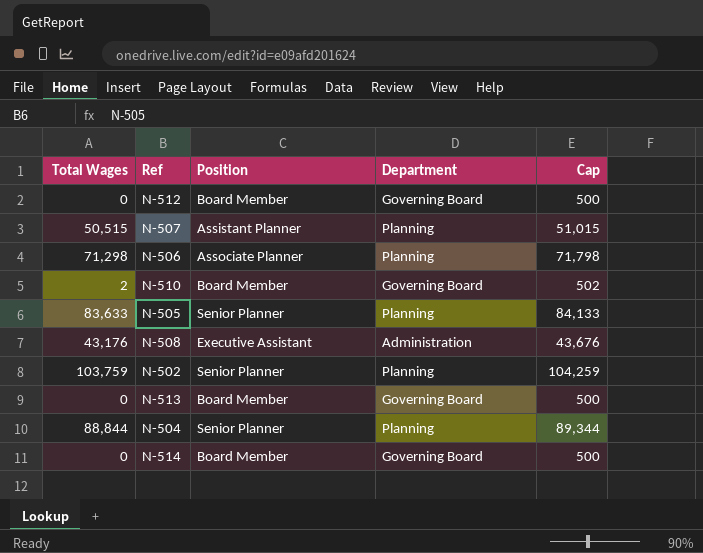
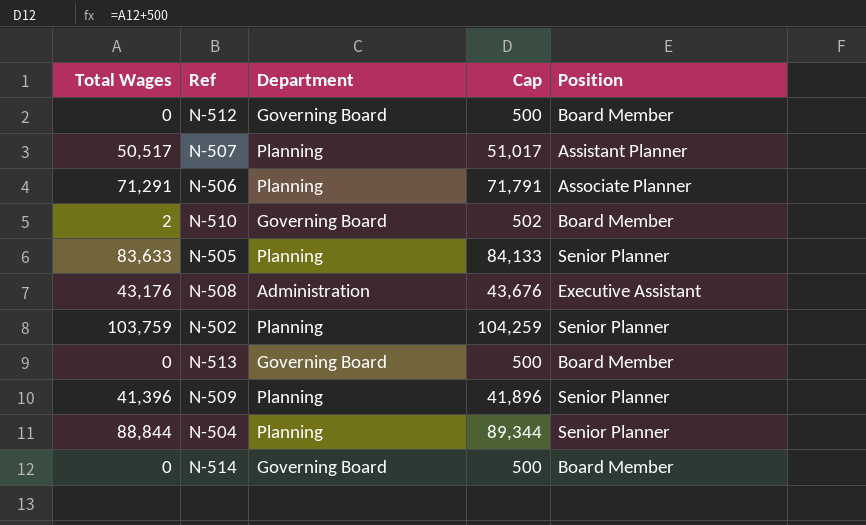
column Position | position: 3 -> 5
N-507 | Total Wages: 50,515 -> 50,517
N-507 | Cap: 51,015 -> 51,017
N-506 | Total Wages: 71,298 -> 71,291
N-506 | Cap: 71,798 -> 71,791
row N-509: none -> 41,396 | Planning | 41,896 | Senior Planner

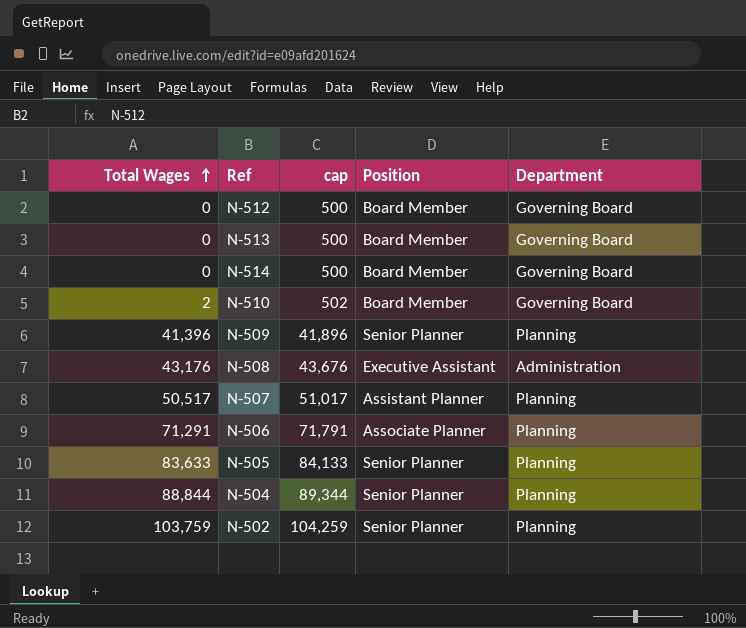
row order: none -> Total Wages ascending
column name: Cap -> cap
column Department | position: 3 -> 5

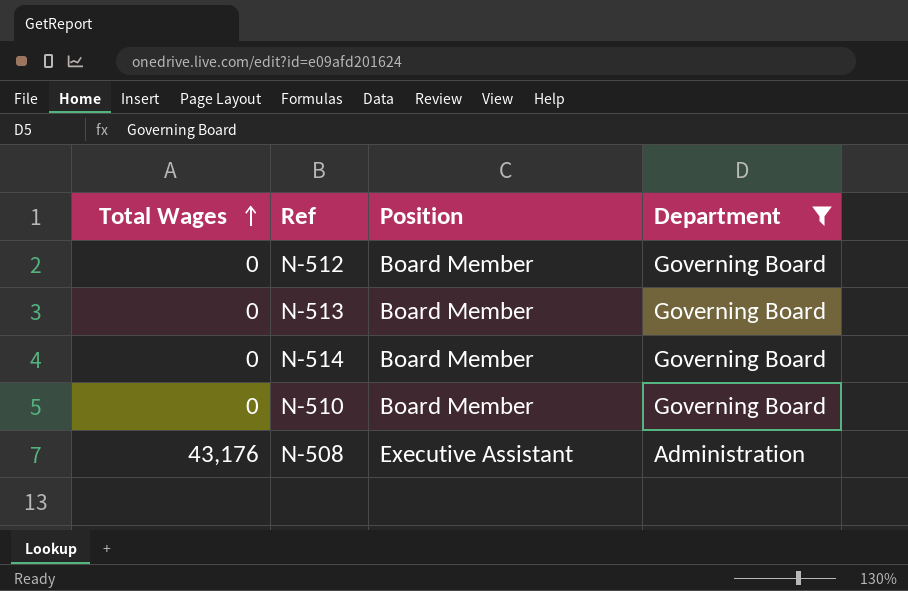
filter: none -> Department != Planning
column cap | formula: [Total Wages] + 500 -> none
N-510 | Total Wages: 2 -> 0

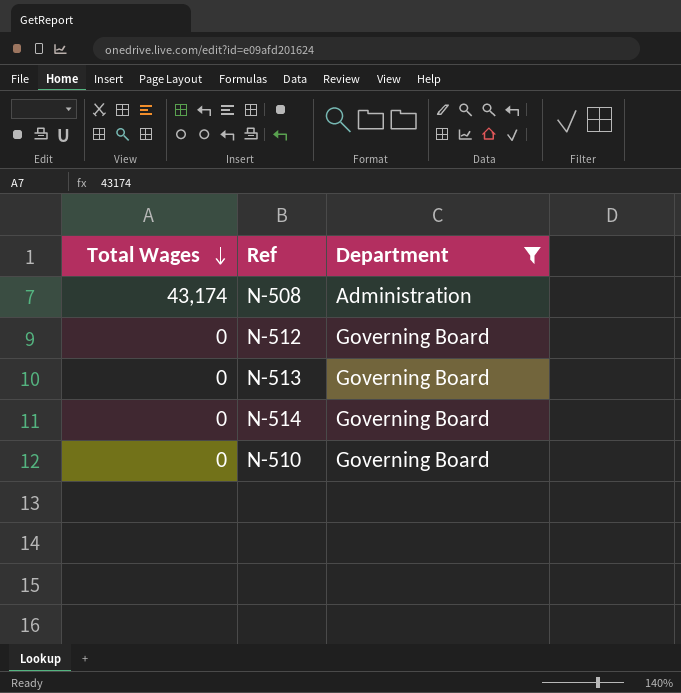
row order: Total Wages ascending -> Total Wages descending
column Position | position: 3 -> none
N-508 | Total Wages: 43,176 -> 43,174

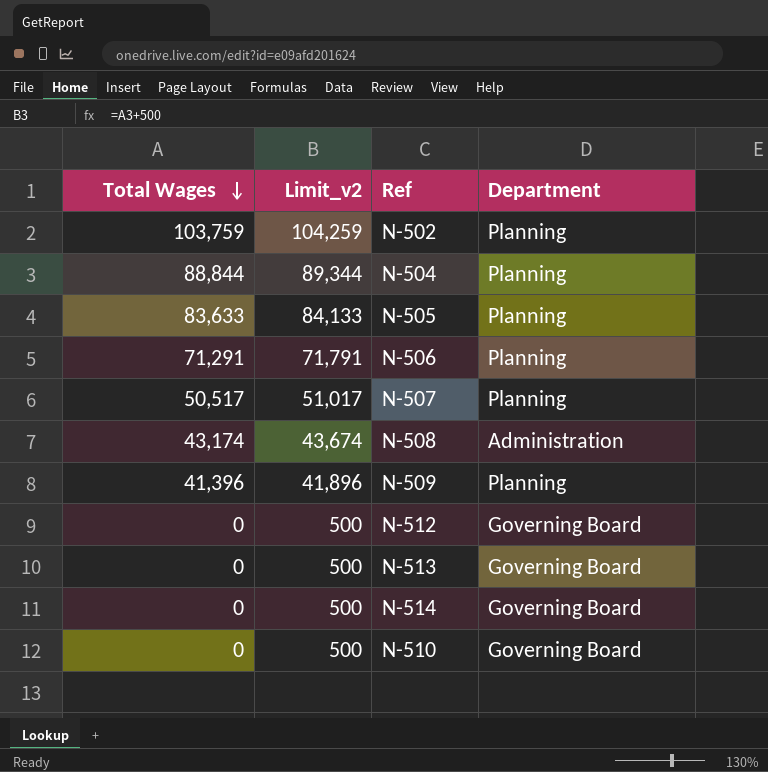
filter: Department != Planning -> none
column Limit_v2 | formula: none -> [Total Wages] + 500

